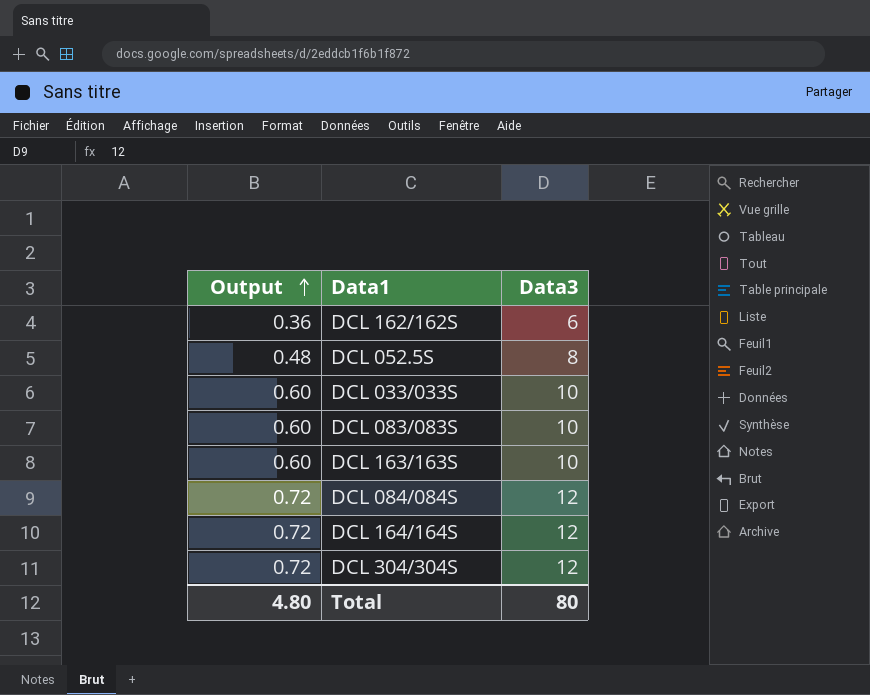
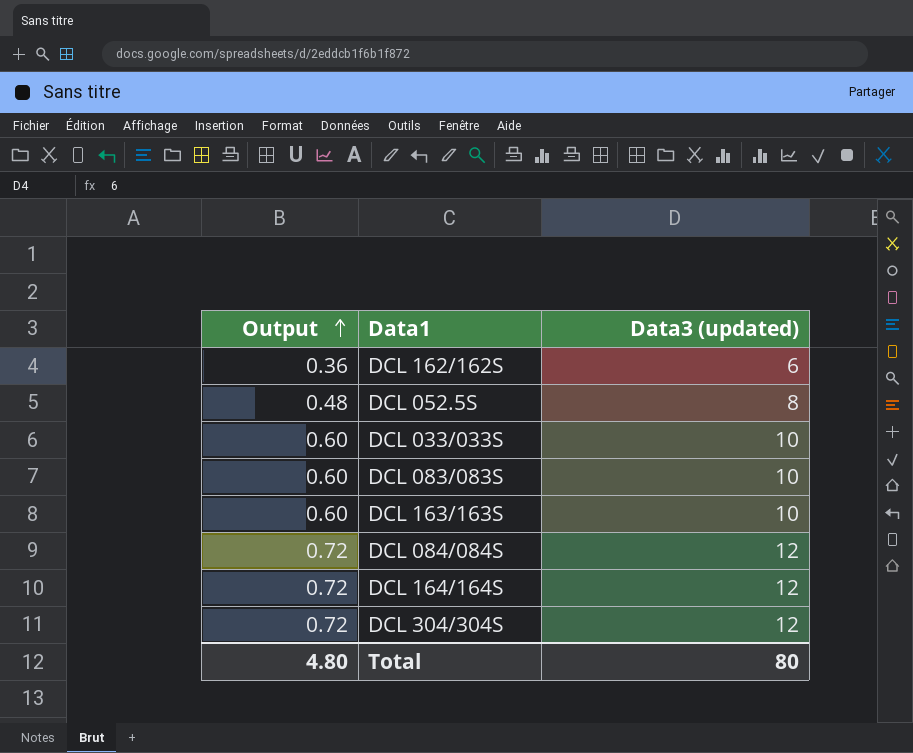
column name: Data3 -> Data3 (updated)

